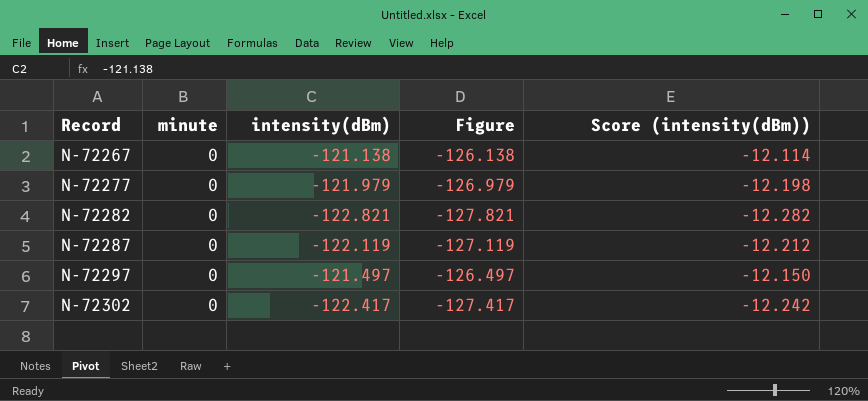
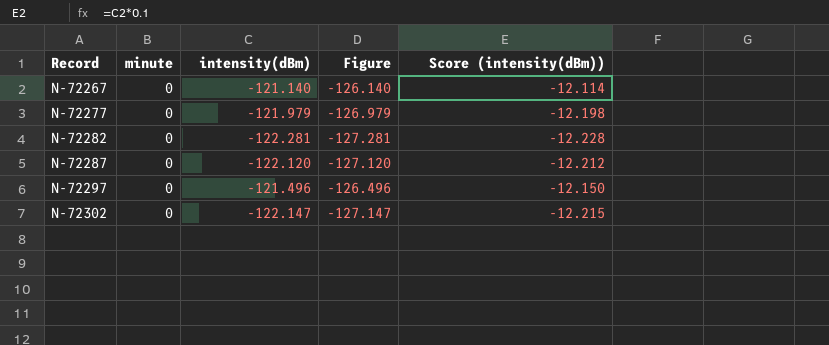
N-72267 | intensity(dBm): -121.138 -> -121.140
N-72267 | Figure: -126.138 -> -126.140
N-72282 | intensity(dBm): -122.821 -> -122.281
N-72282 | Figure: -127.821 -> -127.281
N-72282 | Score (intensity(dBm)): -12.282 -> -12.228
N-72287 | intensity(dBm): -122.119 -> -122.120
N-72287 | Figure: -127.119 -> -127.120
N-72297 | intensity(dBm): -121.497 -> -121.496
N-72297 | Figure: -126.497 -> -126.496
N-72302 | intensity(dBm): -122.417 -> -122.147
N-72302 | Figure: -127.417 -> -127.147
N-72302 | Score (intensity(dBm)): -12.242 -> -12.215

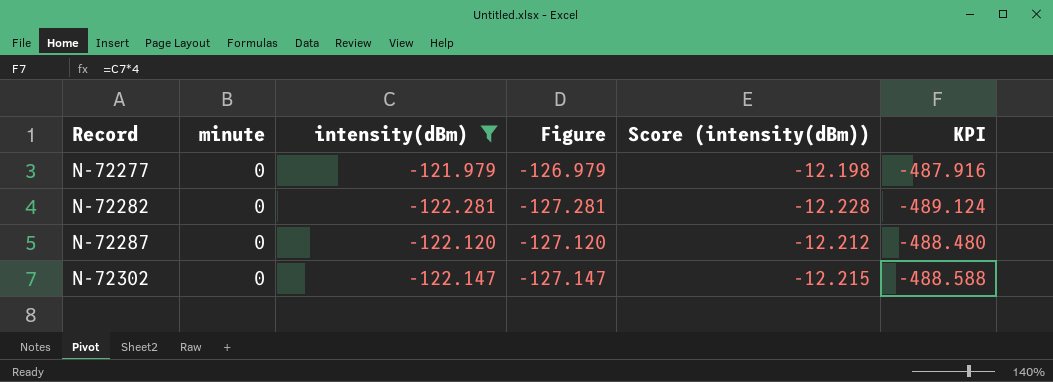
filter: none -> intensity(dBm) <= -121.979
column KPI | formula: none -> [intensity(dBm)] * 4

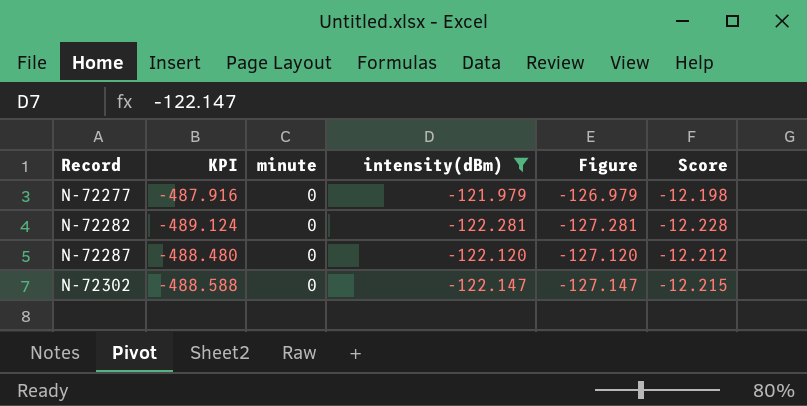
column KPI | position: 6 -> 2
column name: Score (intensity(dBm)) -> Score

